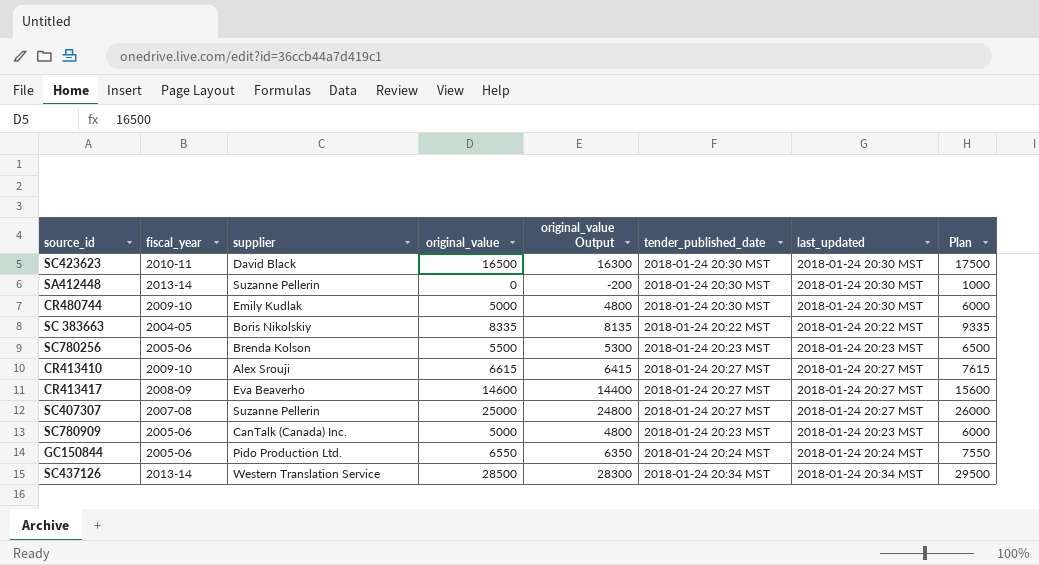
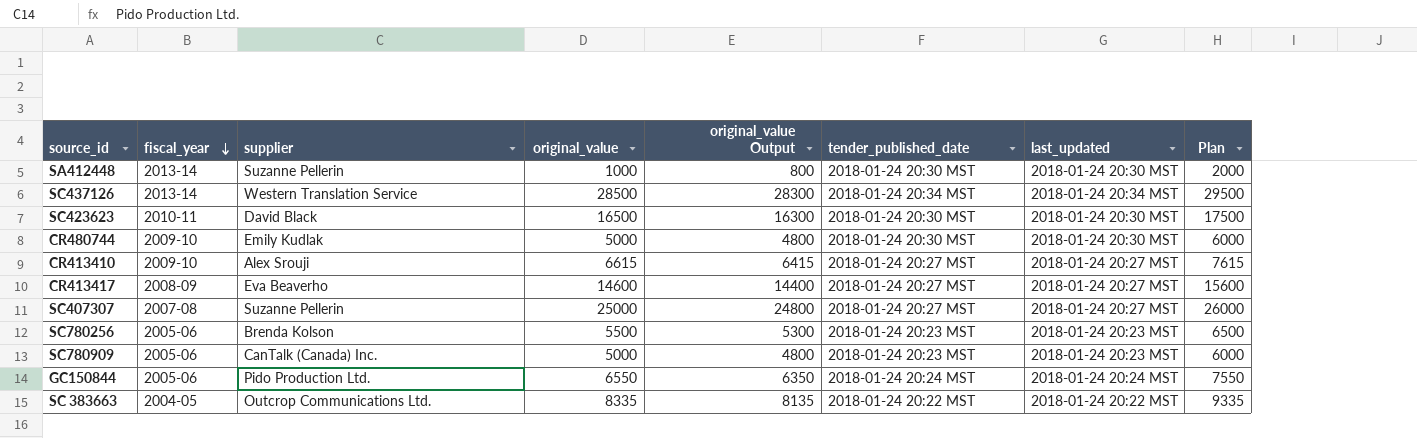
row order: none -> fiscal_year descending
SA412448 | original_value: 0 -> 1000
SA412448 | original_value Output: -200 -> 800
SA412448 | Plan: 1000 -> 2000
SC 383663 | supplier: Boris Nikolskiy -> Outcrop Communications Ltd.

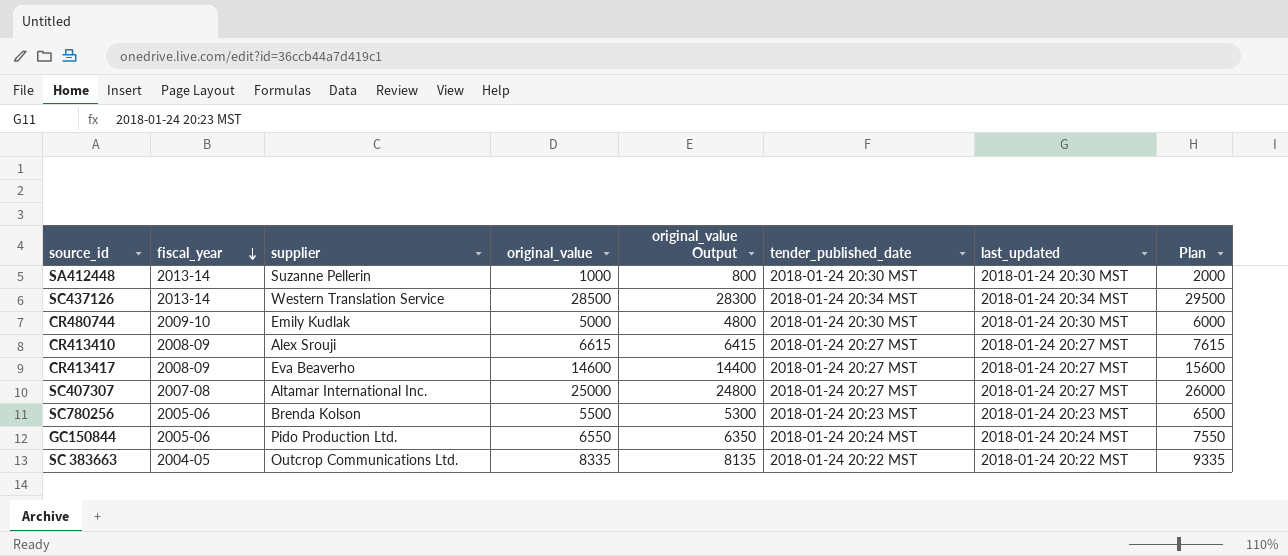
row SC423623: 2010-11 | David Black | 16500 | 16300 | 2018-01-24 20:30 MST | 2018-01-24 20:30 MST | 17500 -> none
row SC780909: 2005-06 | CanTalk (Canada) Inc. | 5000 | 4800 | 2018-01-24 20:23 MST | 2018-01-24 20:23 MST | 6000 -> none
CR413410 | fiscal_year: 2009-10 -> 2008-09
SC407307 | supplier: Suzanne Pellerin -> Altamar International Inc.

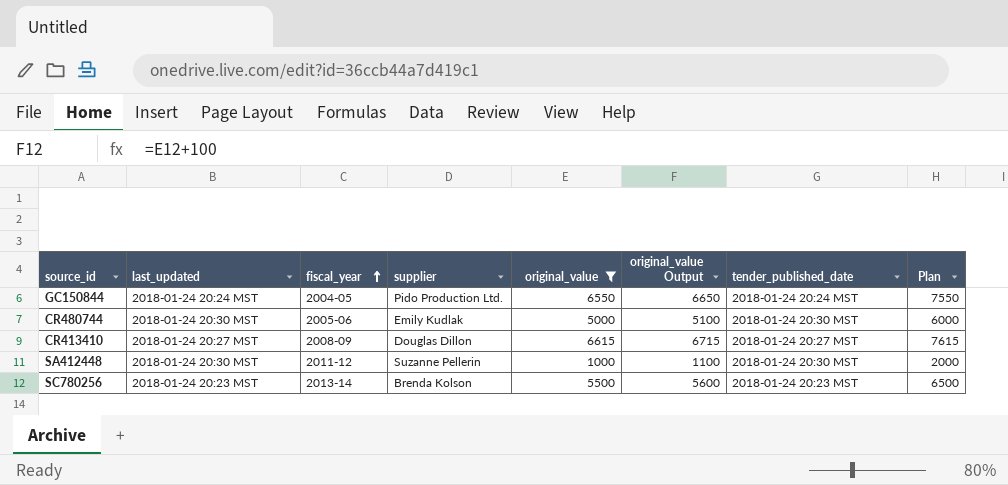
filter: none -> original_value <= 6615
row order: fiscal_year descending -> fiscal_year ascending
column last_updated | position: 7 -> 2
column original_value Output | formula: [original_value] - 200 -> [original_value] + 100
GC150844 | fiscal_year: 2005-06 -> 2004-05
CR480744 | fiscal_year: 2009-10 -> 2005-06
CR413410 | supplier: Alex Srouji -> Douglas Dillon
SA412448 | fiscal_year: 2013-14 -> 2011-12
SC780256 | fiscal_year: 2005-06 -> 2013-14

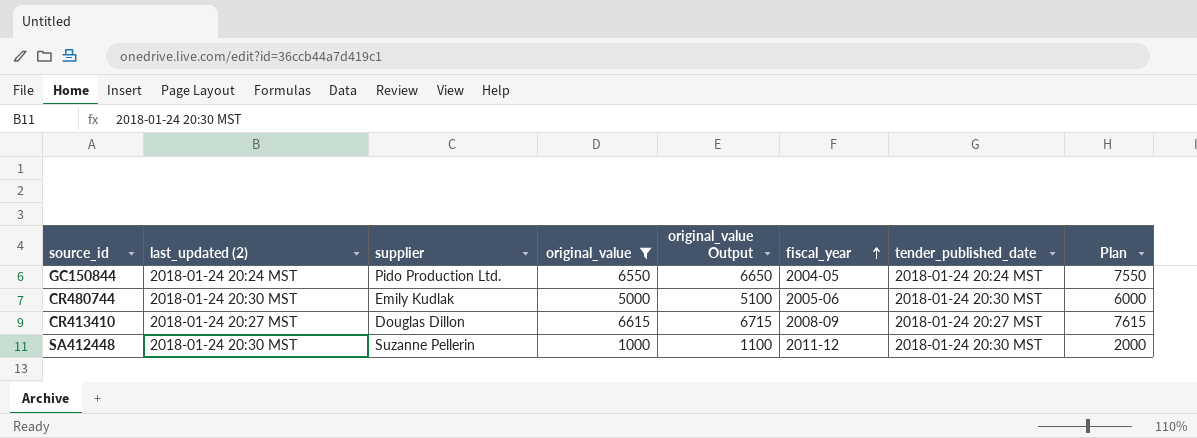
column name: last_updated -> last_updated (2)
column fiscal_year | position: 3 -> 6
row SC780256: 2018-01-24 20:23 MST | 2013-14 | Brenda Kolson | 5500 | 5600 | 2018-01-24 20:23 MST | 6500 -> none

